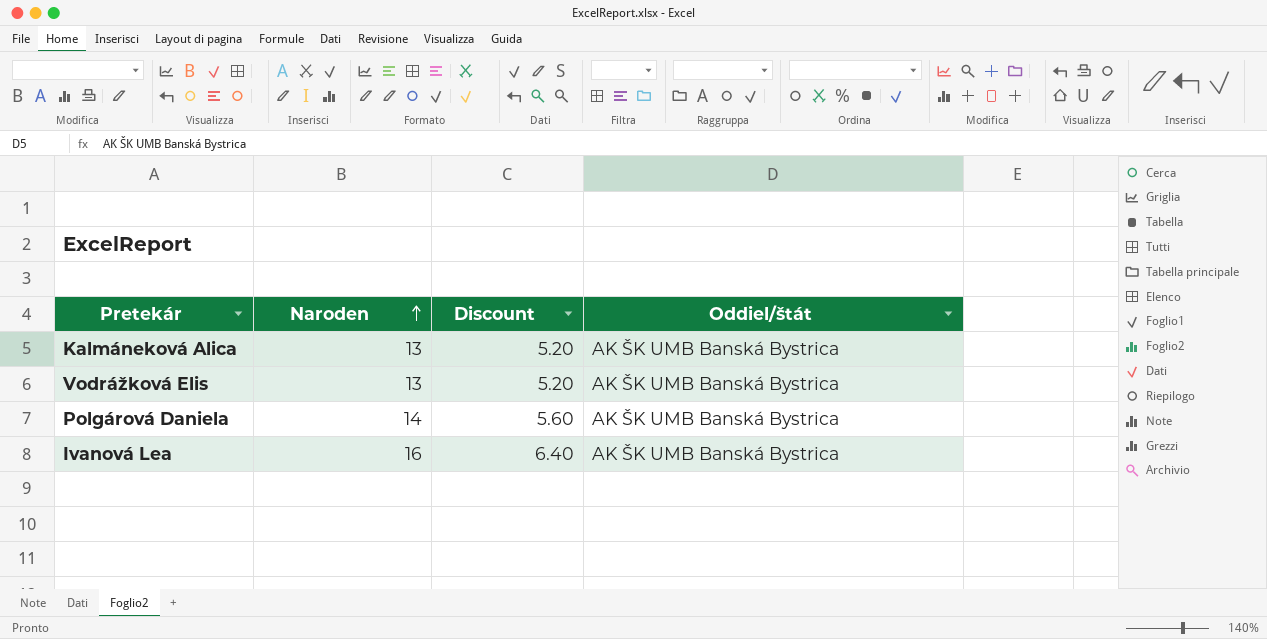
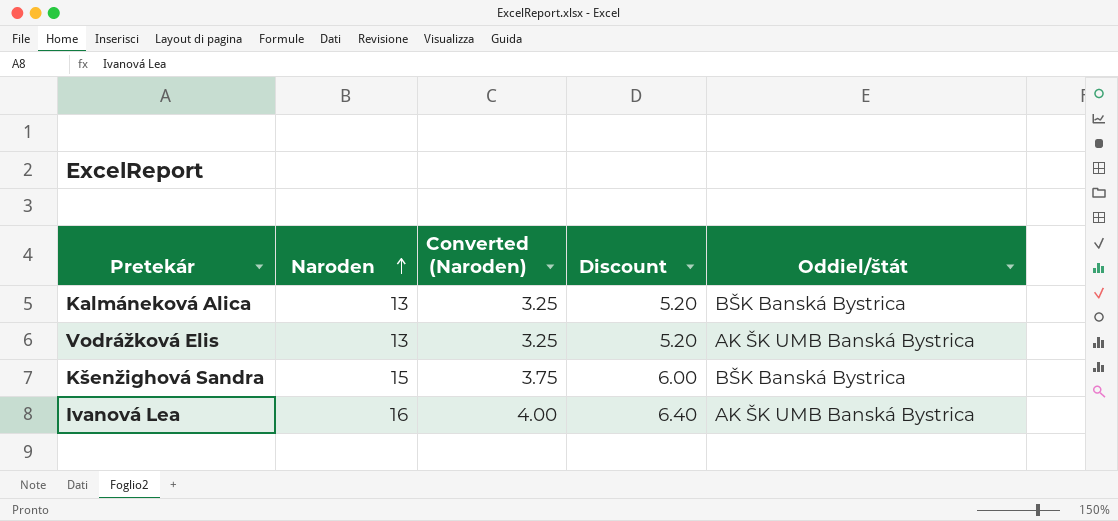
column Converted (Naroden) | formula: none -> [Naroden] * 0.25
row Polgárová Daniela: 14 | 5.60 | AK ŠK UMB Banská Bystrica -> none
Kalmáneková Alica | Oddiel/štát: AK ŠK UMB Banská Bystrica -> BŠK Banská Bystrica
row Kšenžighová Sandra: none -> 15 | 3.75 | 6.00 | BŠK Banská Bystrica

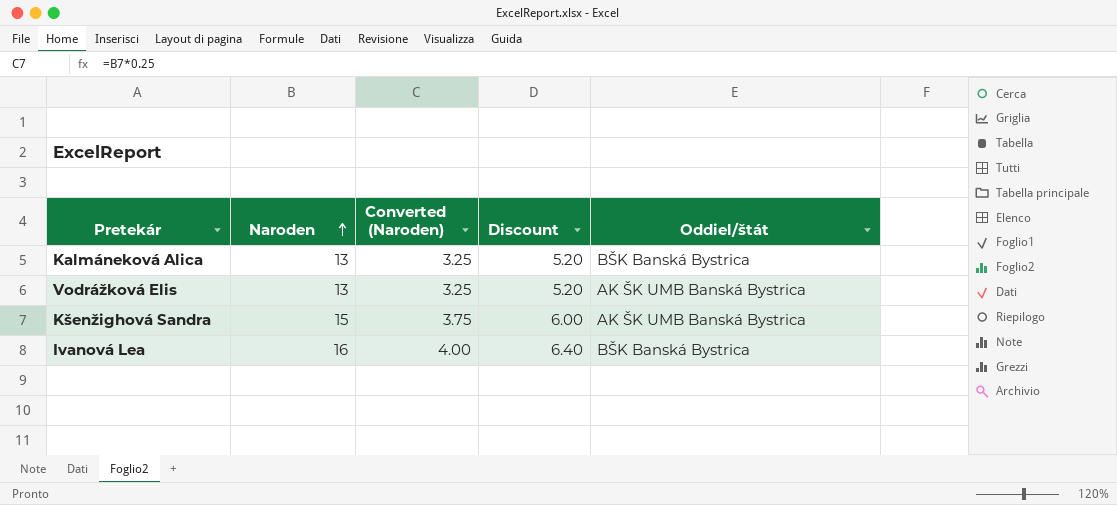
Kšenžighová Sandra | Oddiel/štát: BŠK Banská Bystrica -> AK ŠK UMB Banská Bystrica
Ivanová Lea | Oddiel/štát: AK ŠK UMB Banská Bystrica -> BŠK Banská Bystrica

